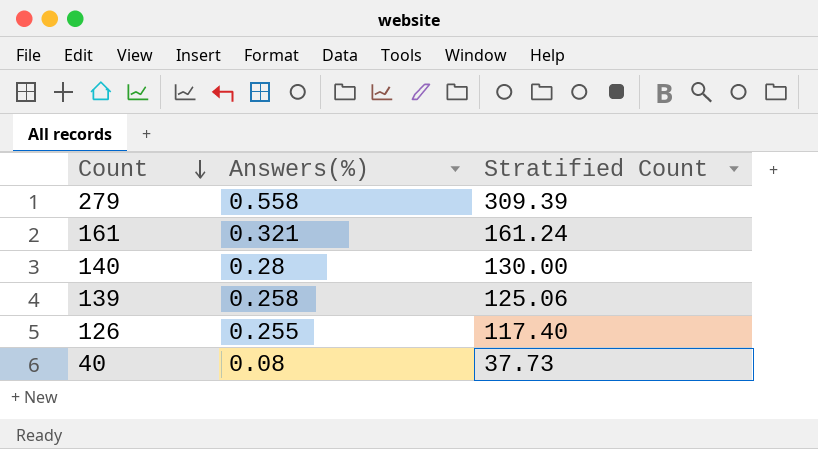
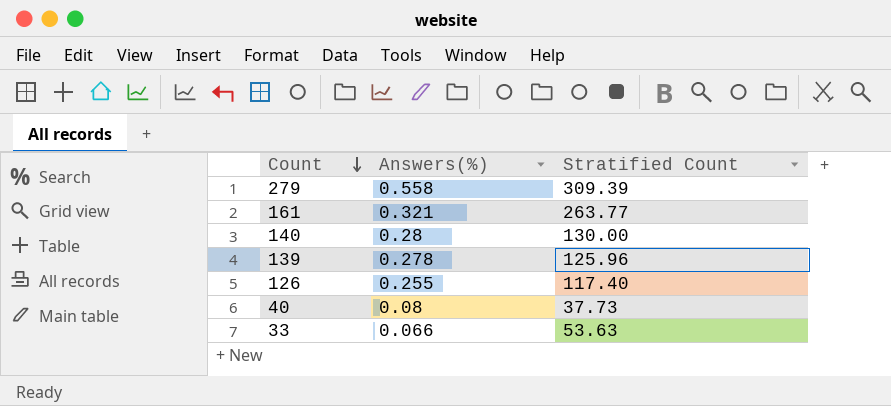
161 | Stratified Count: 161.24 -> 263.77
139 | Answers(%): 0.258 -> 0.278
139 | Stratified Count: 125.06 -> 125.96
row 33: none -> 0.066 | 53.63

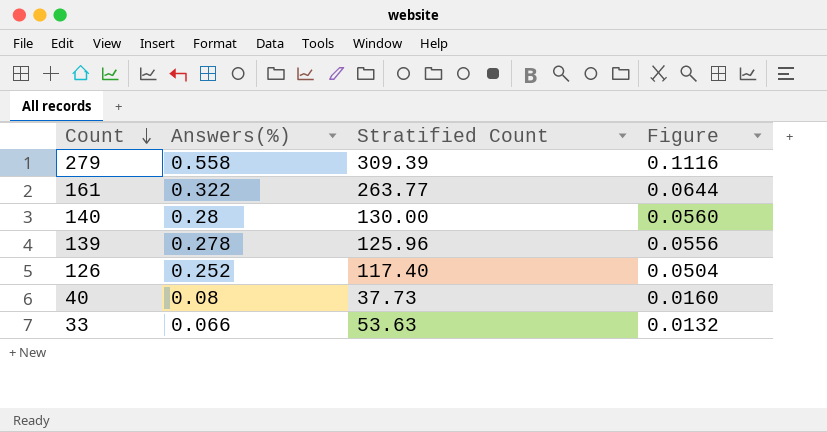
column Figure | formula: none -> [Answers(%)] * 0.2
161 | Answers(%): 0.321 -> 0.322
126 | Answers(%): 0.255 -> 0.252

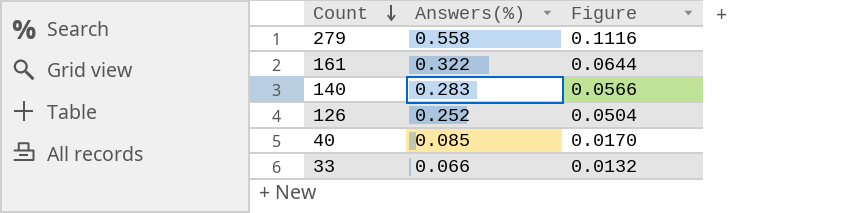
column Stratified Count | position: 3 -> none
row 139: 0.278 | 125.96 | 0.0556 -> none
140 | Answers(%): 0.28 -> 0.283
140 | Figure: 0.0560 -> 0.0566
40 | Answers(%): 0.08 -> 0.085
40 | Figure: 0.0160 -> 0.0170

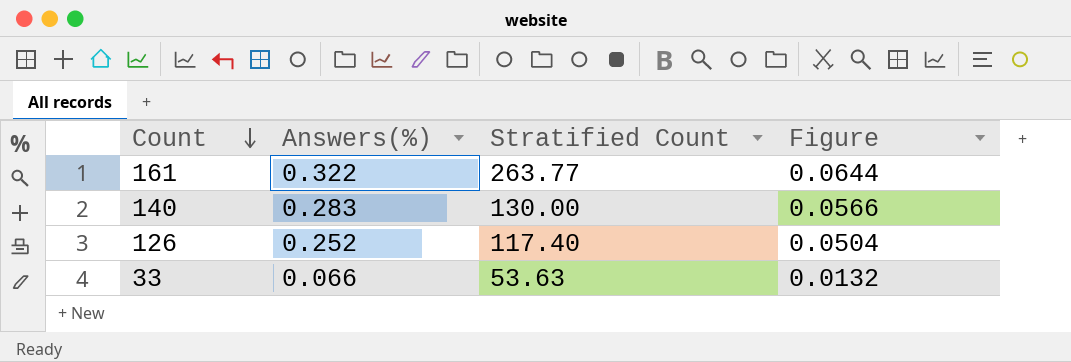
column Stratified Count | position: none -> 3
row 279: 0.558 | 0.1116 -> none
row 40: 0.085 | 0.0170 -> none

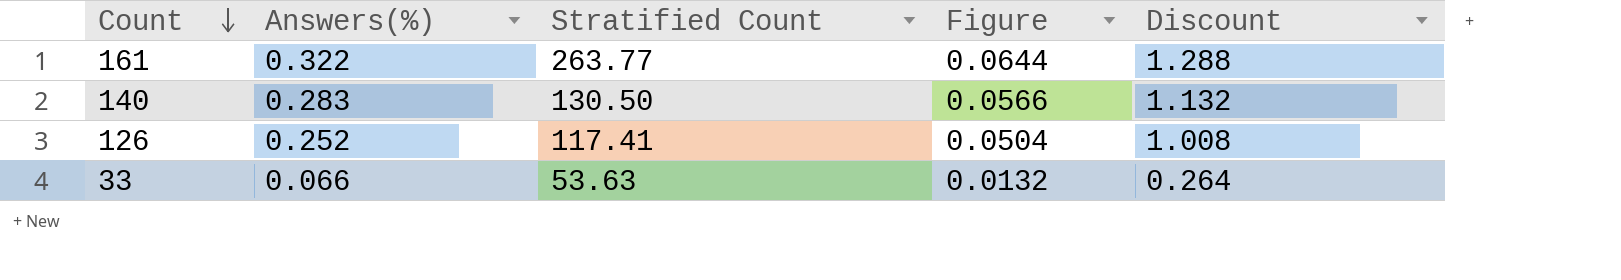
column Discount | formula: none -> [Answers(%)] * 4
140 | Stratified Count: 130.00 -> 130.50
126 | Stratified Count: 117.40 -> 117.41

